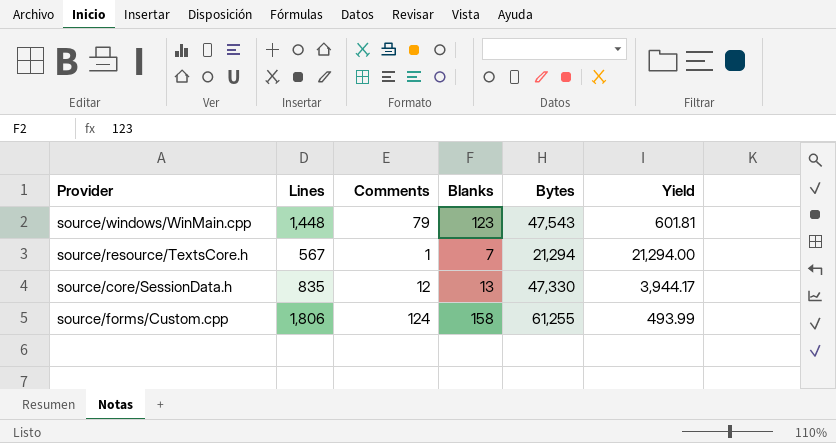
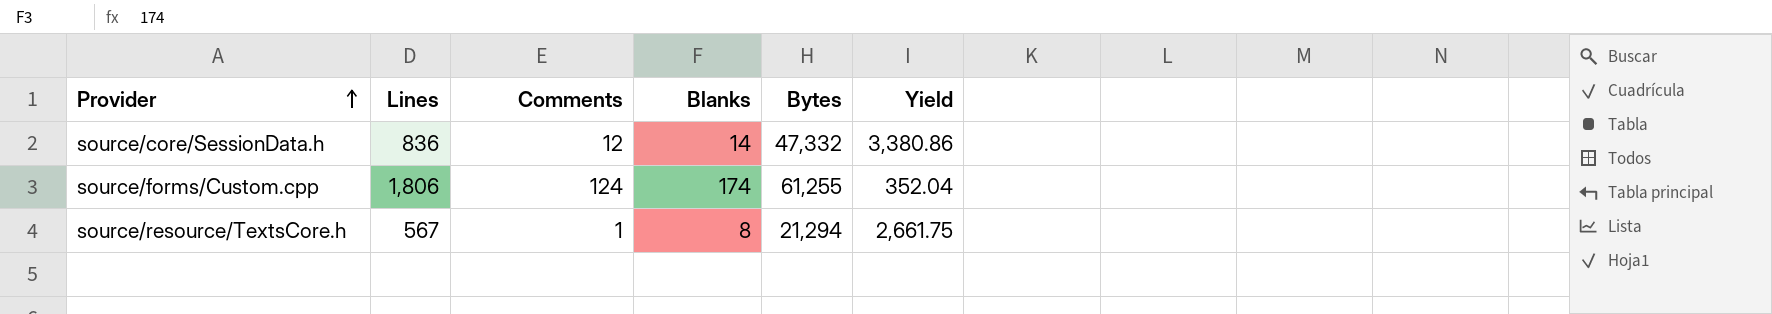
row order: none -> Provider ascending
column Yield | formula: [Bytes] / [Comments] -> [Bytes] / [Blanks]
row source/windows/WinMain.cpp: 1,448 | 79 | 123 | 47,543 | 601.81 -> none
source/core/SessionData.h | Lines: 835 -> 836
source/core/SessionData.h | Blanks: 13 -> 14
source/core/SessionData.h | Bytes: 47,330 -> 47,332
source/forms/Custom.cpp | Blanks: 158 -> 174
source/resource/TextsCore.h | Blanks: 7 -> 8

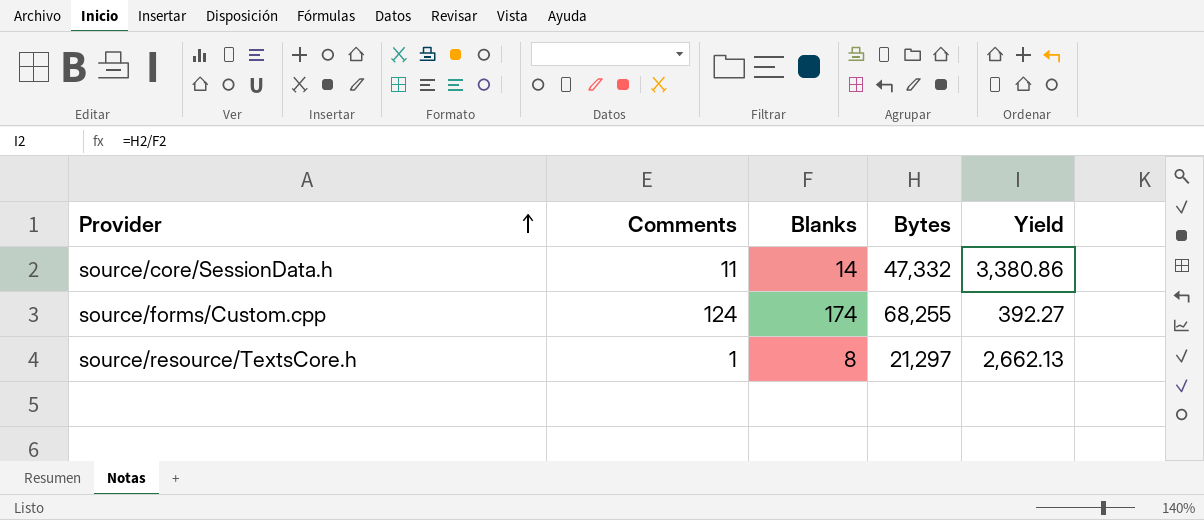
column Lines | position: 2 -> none
source/core/SessionData.h | Comments: 12 -> 11
source/forms/Custom.cpp | Bytes: 61,255 -> 68,255
source/forms/Custom.cpp | Yield: 352.04 -> 392.27
source/resource/TextsCore.h | Bytes: 21,294 -> 21,297
source/resource/TextsCore.h | Yield: 2,661.75 -> 2,662.13

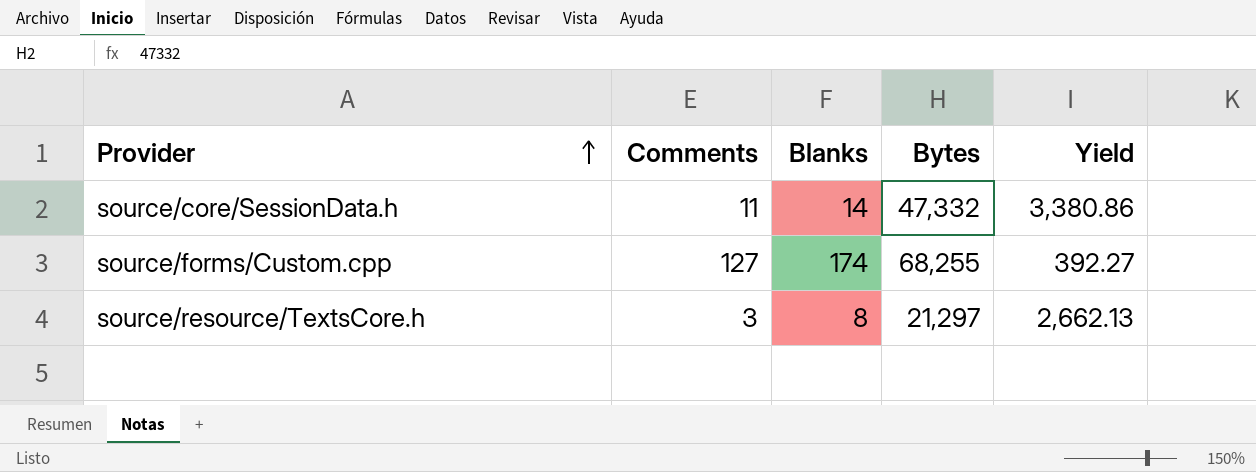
source/forms/Custom.cpp | Comments: 124 -> 127
source/resource/TextsCore.h | Comments: 1 -> 3

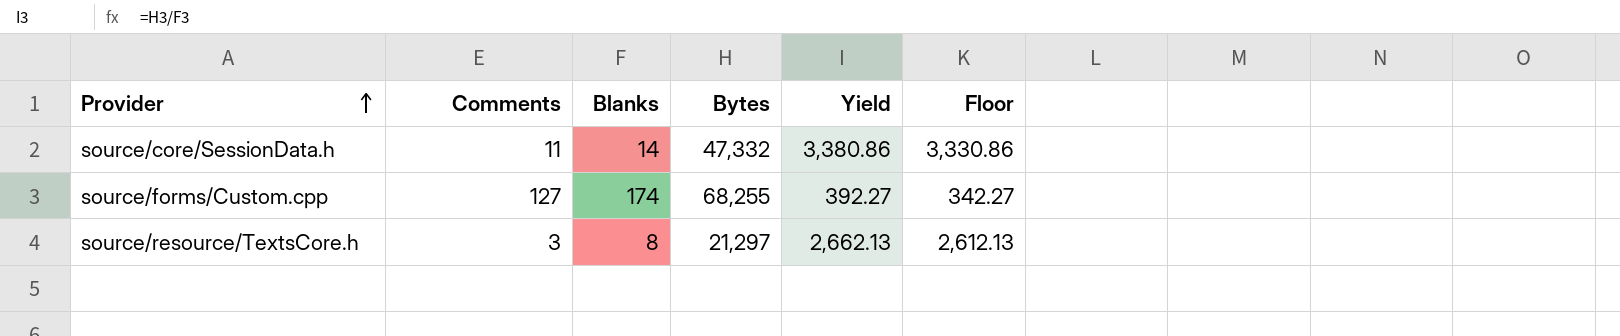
column Floor | formula: none -> [Yield] - 50

